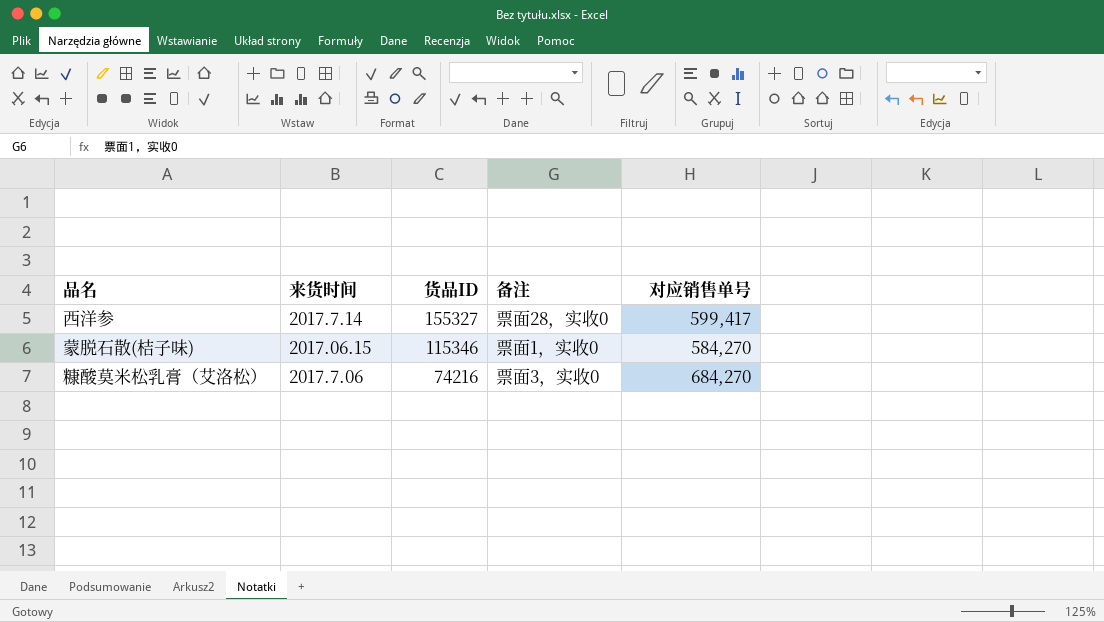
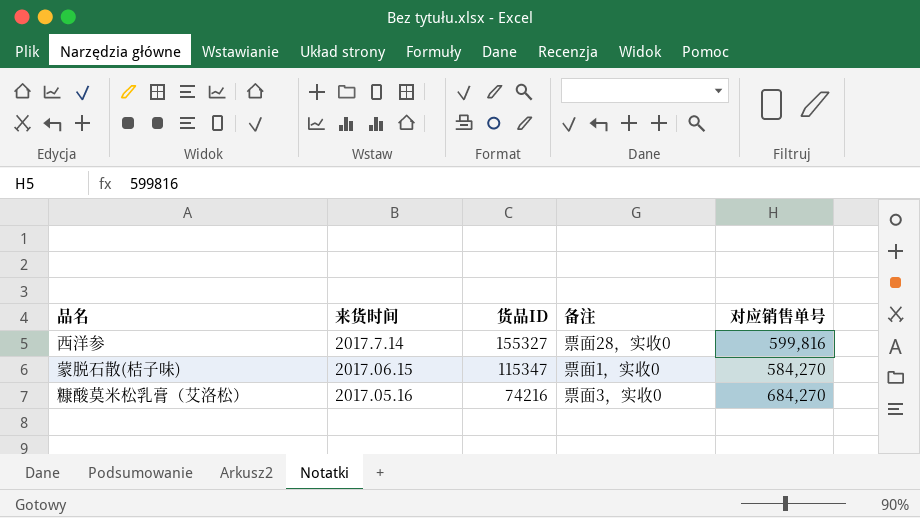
西洋参 | 对应销售单号: 599,417 -> 599,816
蒙脱石散(桔子味) | 货品ID: 115346 -> 115347
糠酸莫米松乳膏（艾洛松） | 来货时间: 2017.7.06 -> 2017.05.16

